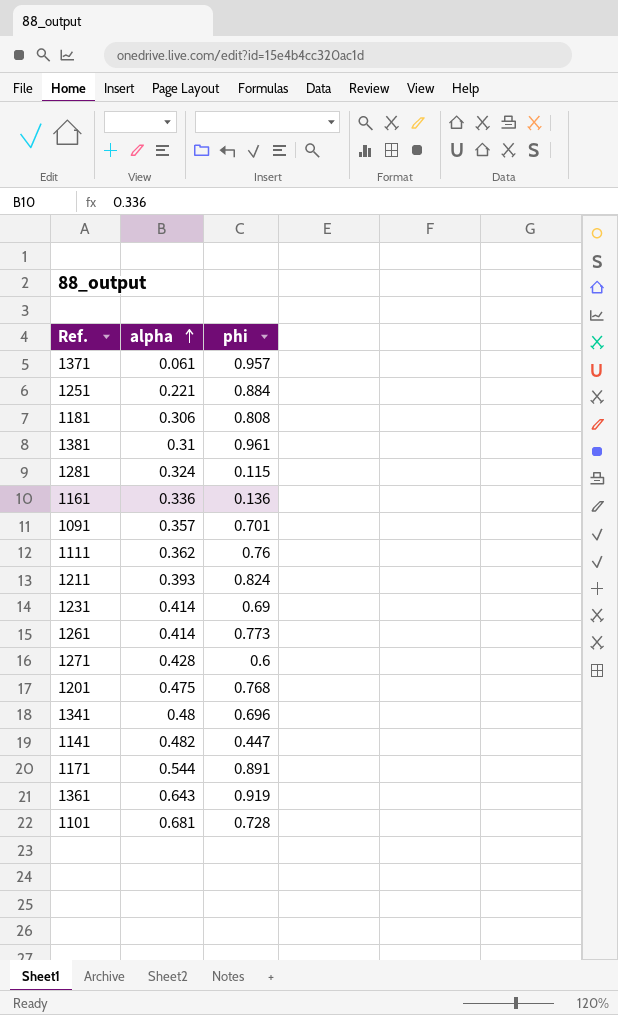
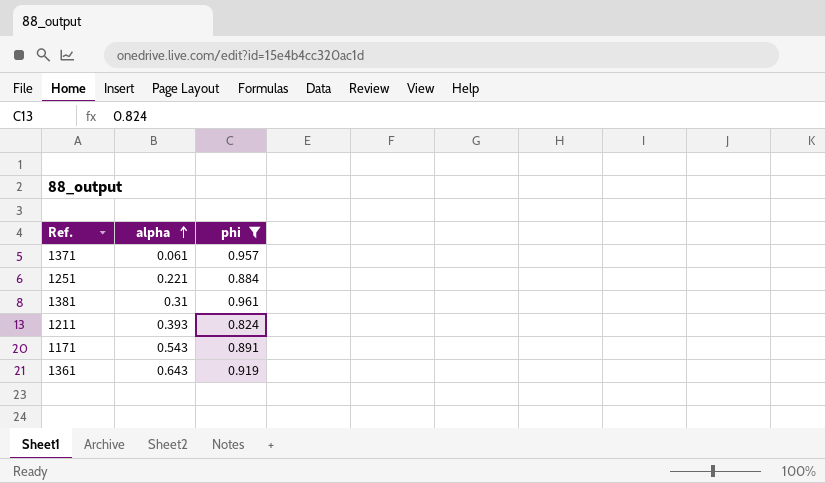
filter: none -> phi >= 0.824
1171 | alpha: 0.544 -> 0.543

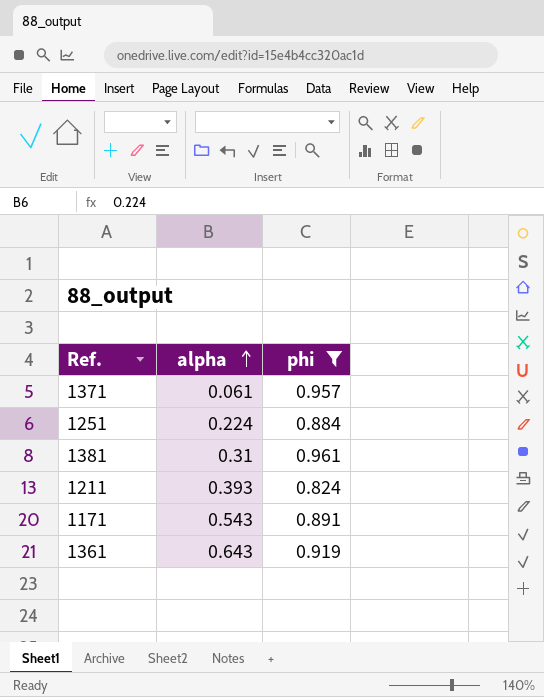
1251 | alpha: 0.221 -> 0.224

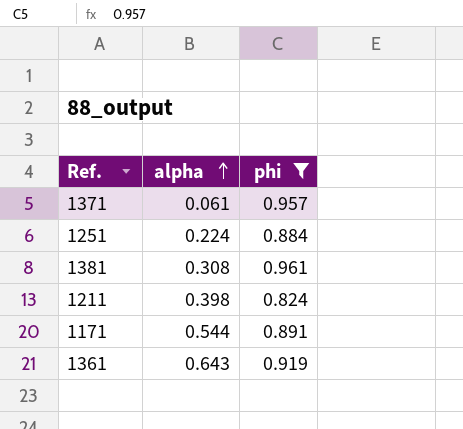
1381 | alpha: 0.31 -> 0.308
1211 | alpha: 0.393 -> 0.398
1171 | alpha: 0.543 -> 0.544

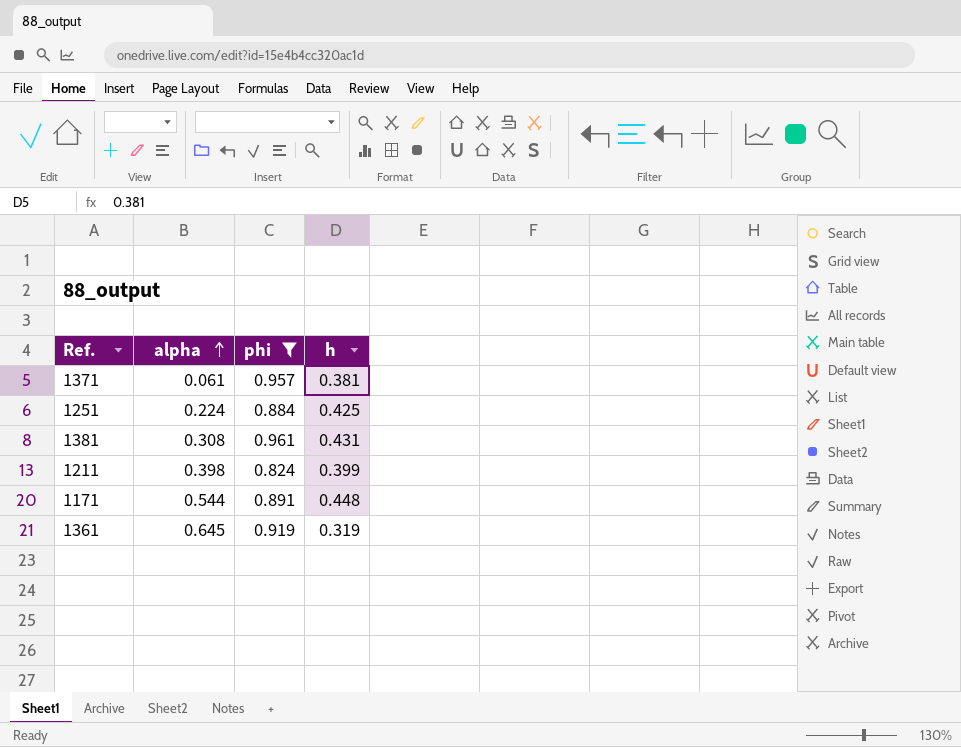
column h | position: none -> 4
1361 | alpha: 0.643 -> 0.645

